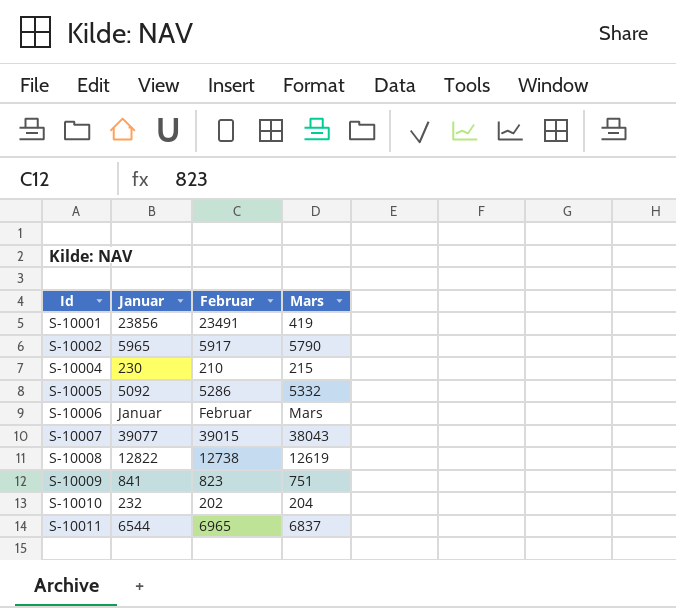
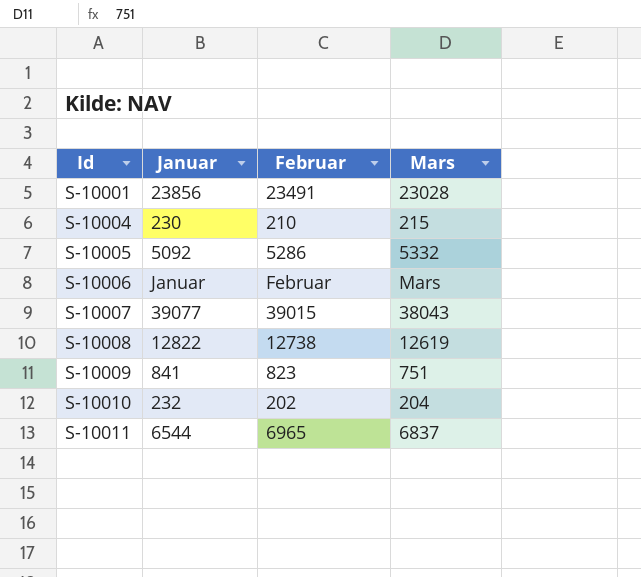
row S-10002: 5965 | 5917 | 5790 -> none
S-10001 | Mars: 419 -> 23028

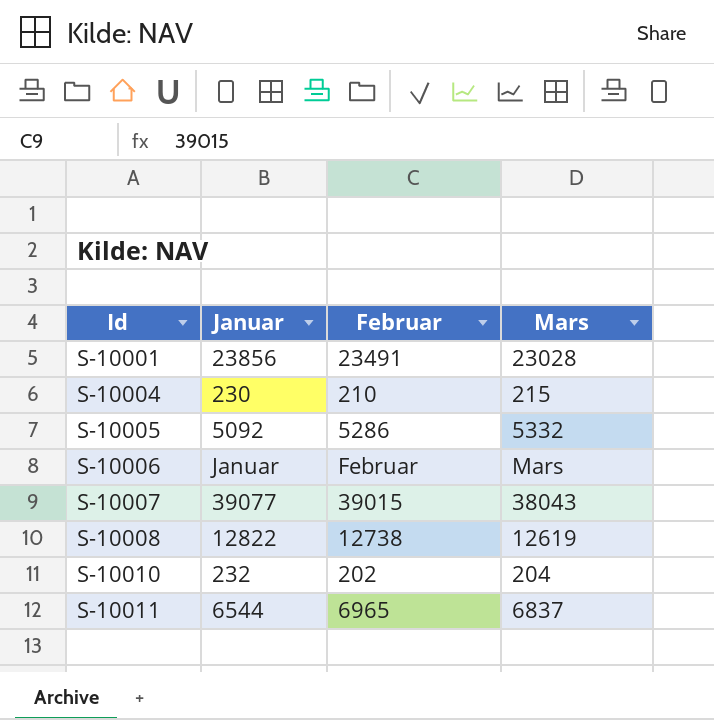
row S-10009: 841 | 823 | 751 -> none

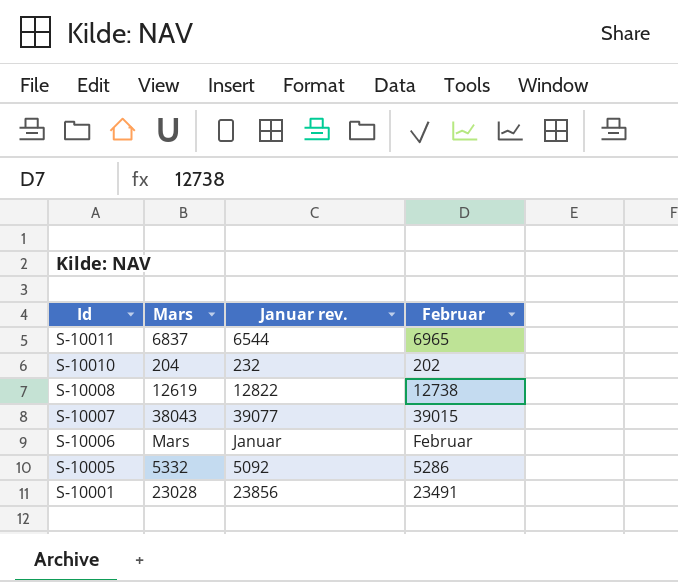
row order: Id ascending -> Id descending
column Mars | position: 4 -> 2
column name: Januar -> Januar rev.
row S-10004: 230 | 210 | 215 -> none

